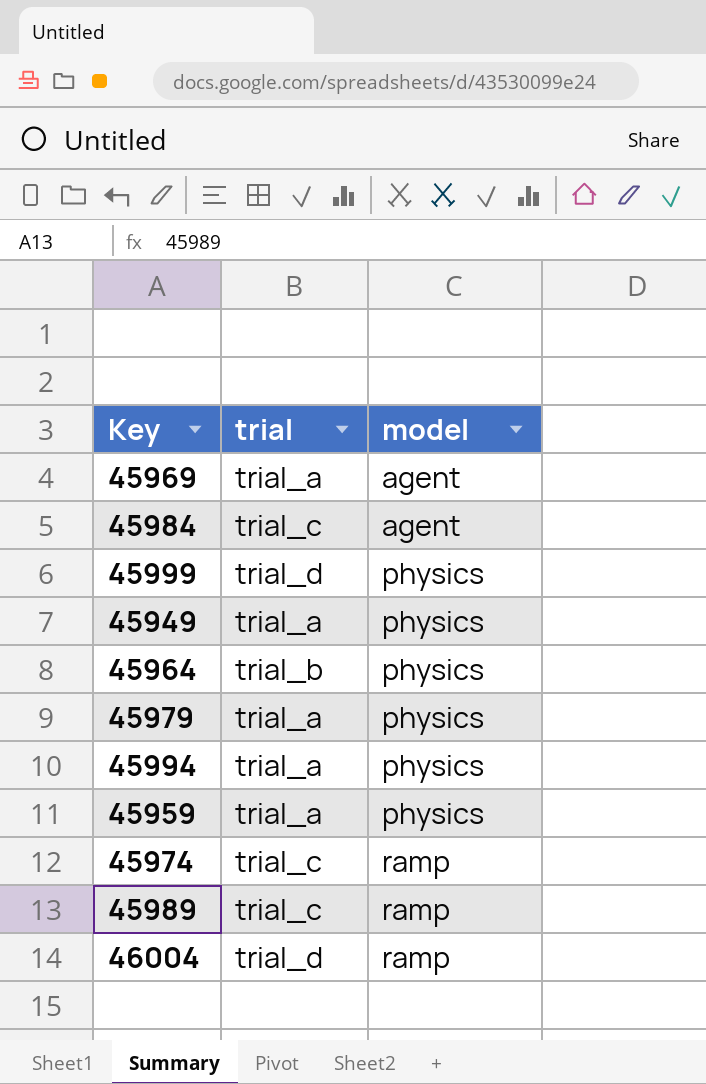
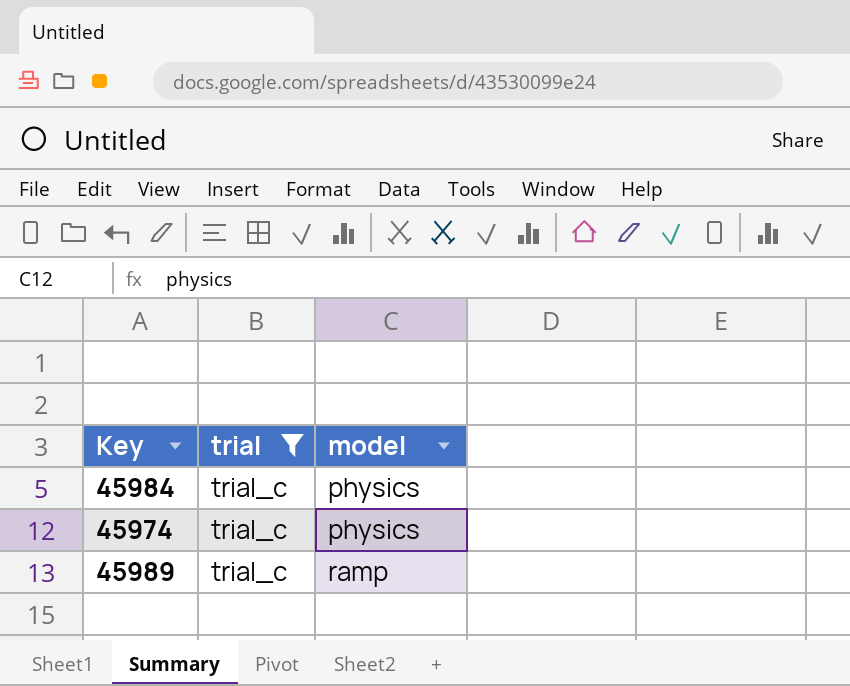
filter: none -> trial = trial_c
45984 | model: agent -> physics
45974 | model: ramp -> physics

